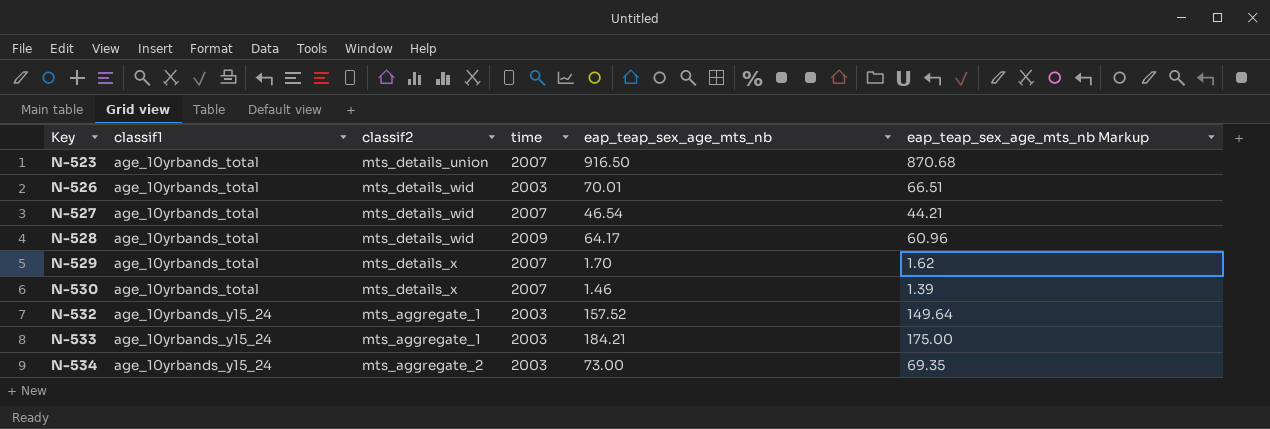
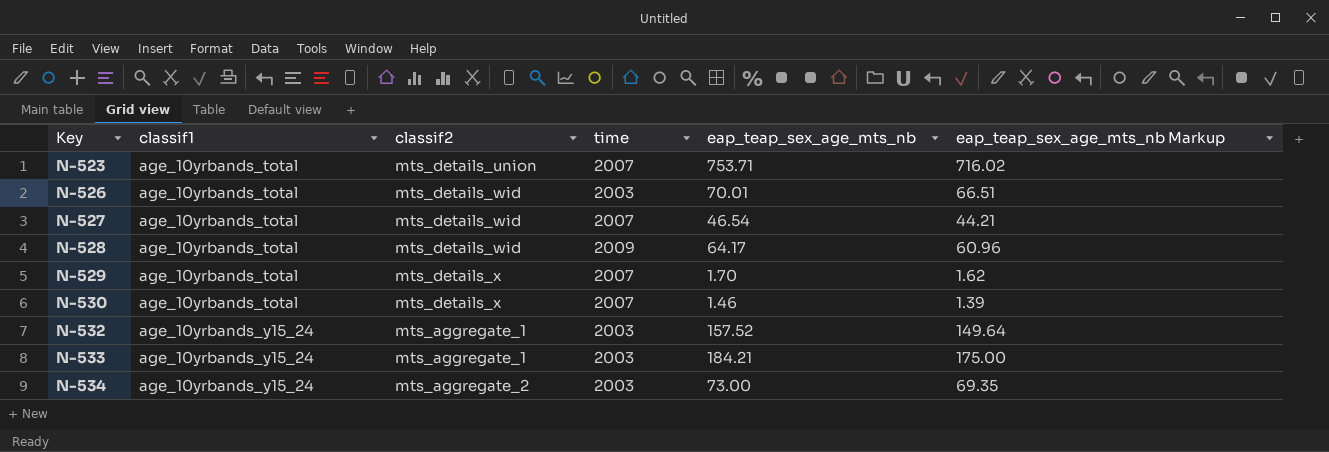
N-523 | eap_teap_sex_age_mts_nb: 916.50 -> 753.71
N-523 | eap_teap_sex_age_mts_nb Markup: 870.68 -> 716.02

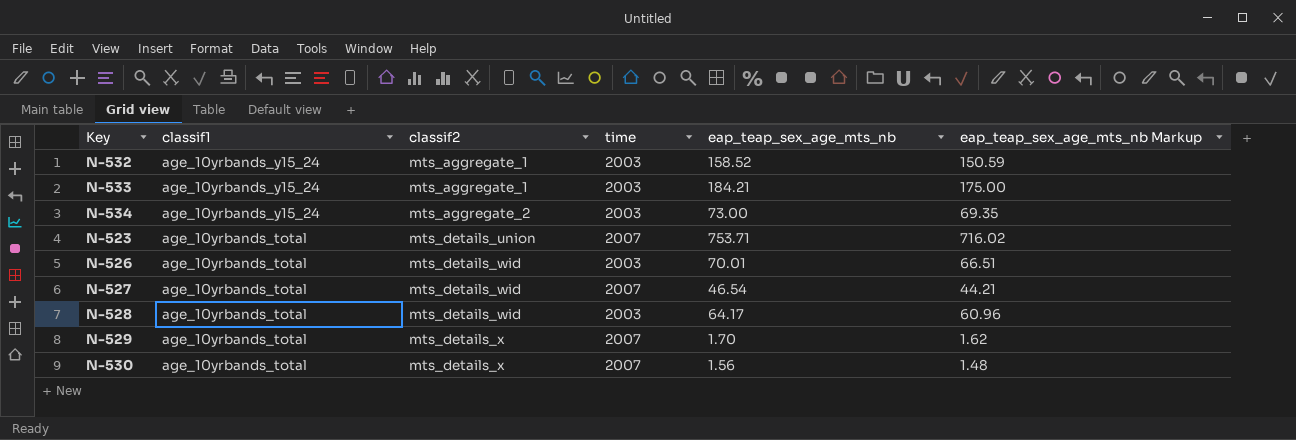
row order: Key ascending -> classif1 descending
N-532 | eap_teap_sex_age_mts_nb: 157.52 -> 158.52
N-532 | eap_teap_sex_age_mts_nb Markup: 149.64 -> 150.59
N-528 | time: 2009 -> 2003
N-530 | eap_teap_sex_age_mts_nb: 1.46 -> 1.56
N-530 | eap_teap_sex_age_mts_nb Markup: 1.39 -> 1.48

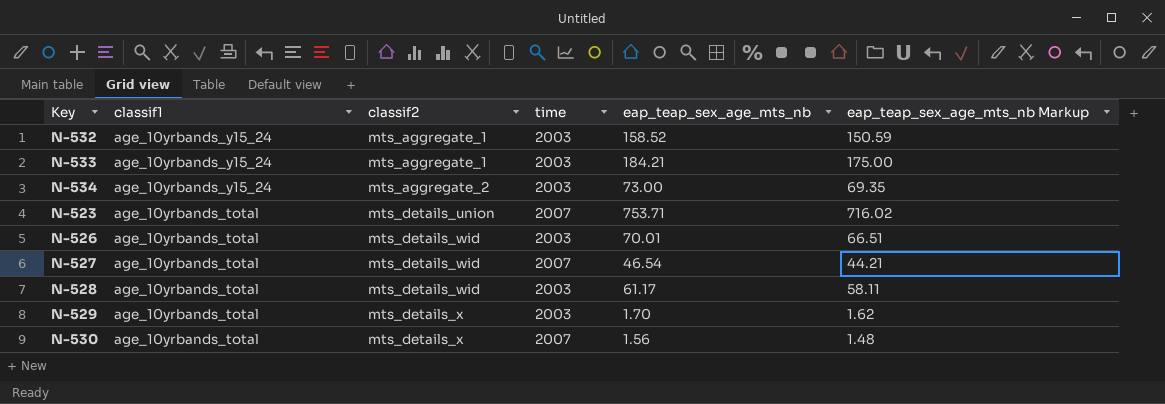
N-528 | eap_teap_sex_age_mts_nb: 64.17 -> 61.17
N-528 | eap_teap_sex_age_mts_nb Markup: 60.96 -> 58.11
N-529 | time: 2007 -> 2003

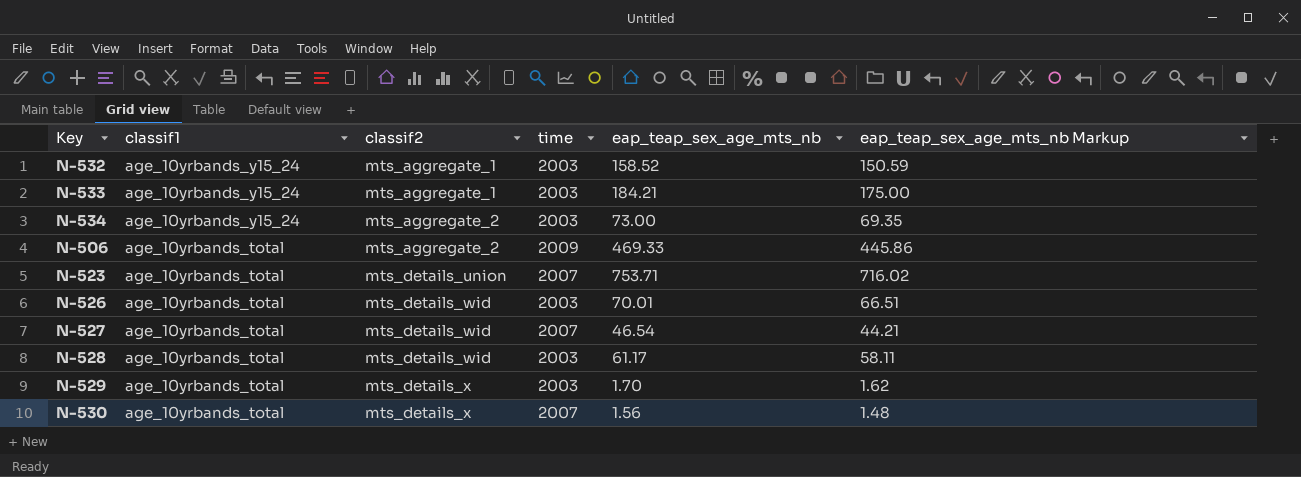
row N-506: none -> age_10yrbands_total | mts_aggregate_2 | 2009 | 469.33 | 445.86

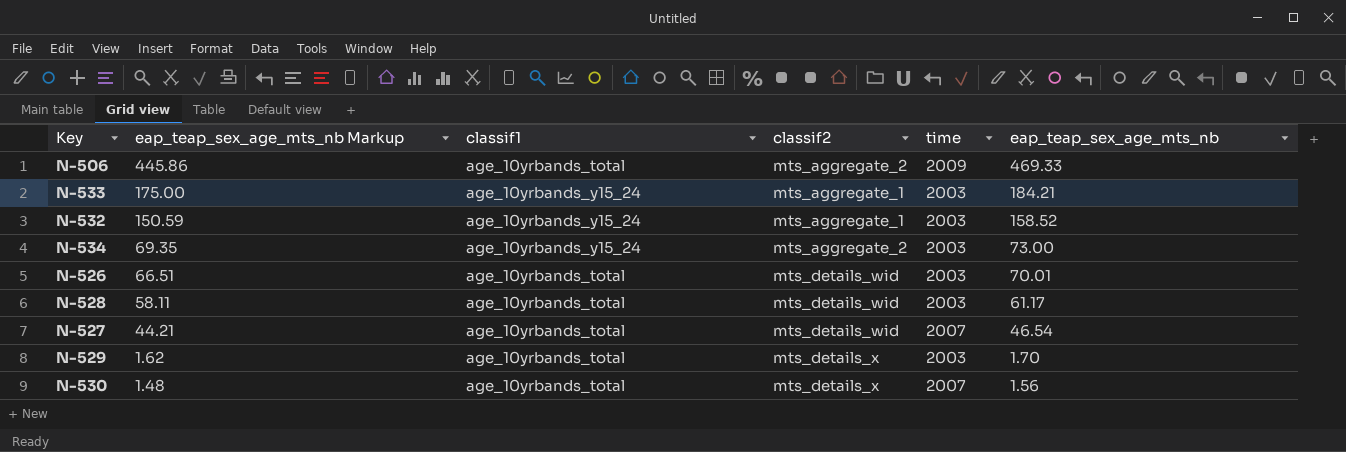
row order: classif1 descending -> eap_teap_sex_age_mts_nb Markup descending
column eap_teap_sex_age_mts_nb Markup | position: 6 -> 2
row N-523: age_10yrbands_total | mts_details_union | 2007 | 753.71 | 716.02 -> none

